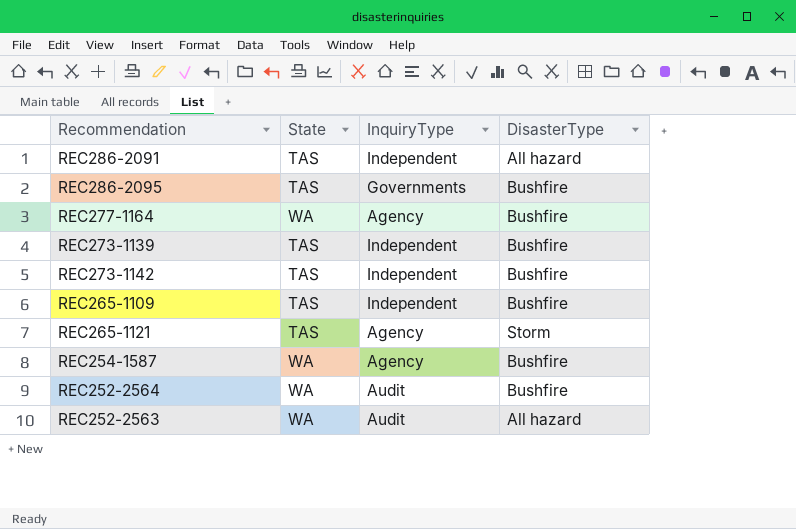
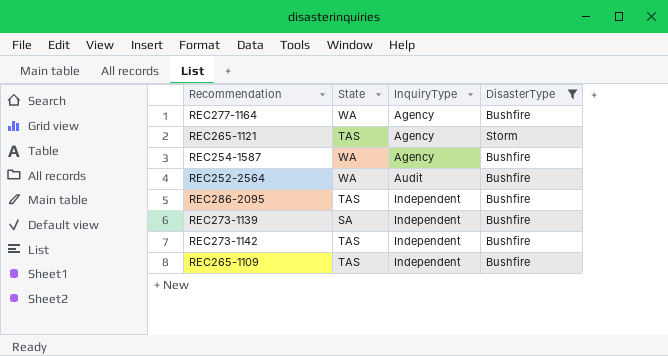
filter: none -> DisasterType != All hazard
row order: none -> InquiryType ascending
REC286-2095 | InquiryType: Governments -> Independent
REC273-1139 | State: TAS -> SA

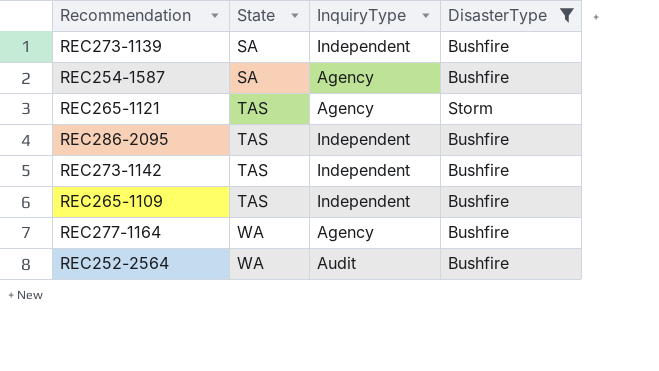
row order: InquiryType ascending -> State ascending
REC254-1587 | State: WA -> SA

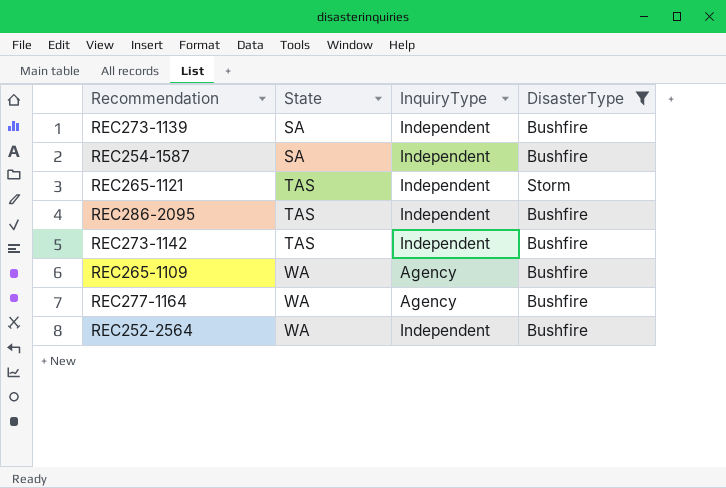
REC254-1587 | InquiryType: Agency -> Independent
REC265-1121 | InquiryType: Agency -> Independent
REC265-1109 | State: TAS -> WA
REC265-1109 | InquiryType: Independent -> Agency
REC252-2564 | InquiryType: Audit -> Independent

